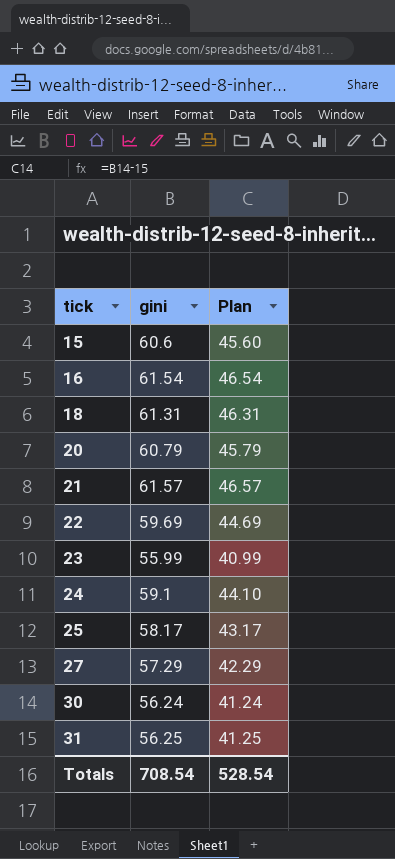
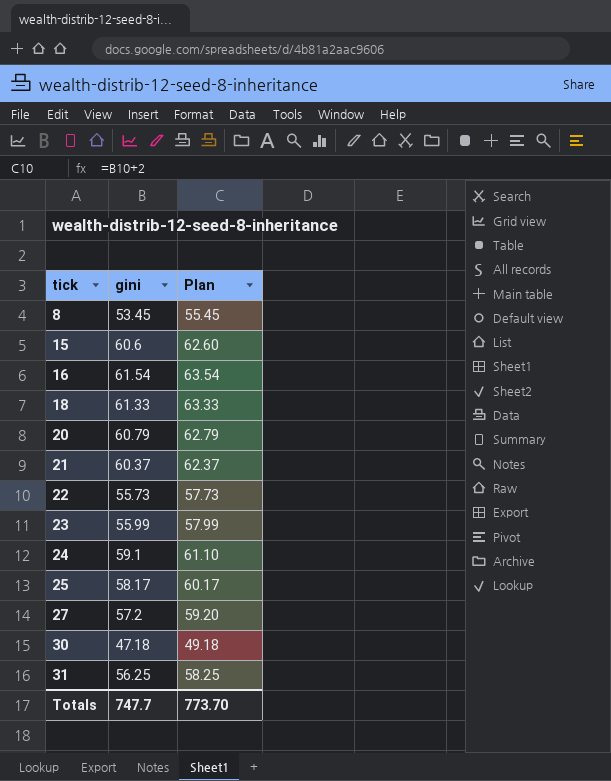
column Plan | formula: [gini] - 15 -> [gini] + 2
row 8: none -> 53.45 | 55.45
18 | gini: 61.31 -> 61.33
21 | gini: 61.57 -> 60.37
22 | gini: 59.69 -> 55.73
27 | gini: 57.29 -> 57.2
30 | gini: 56.24 -> 47.18
Totals | gini: 708.54 -> 747.7
Totals | Plan: 528.54 -> 773.70

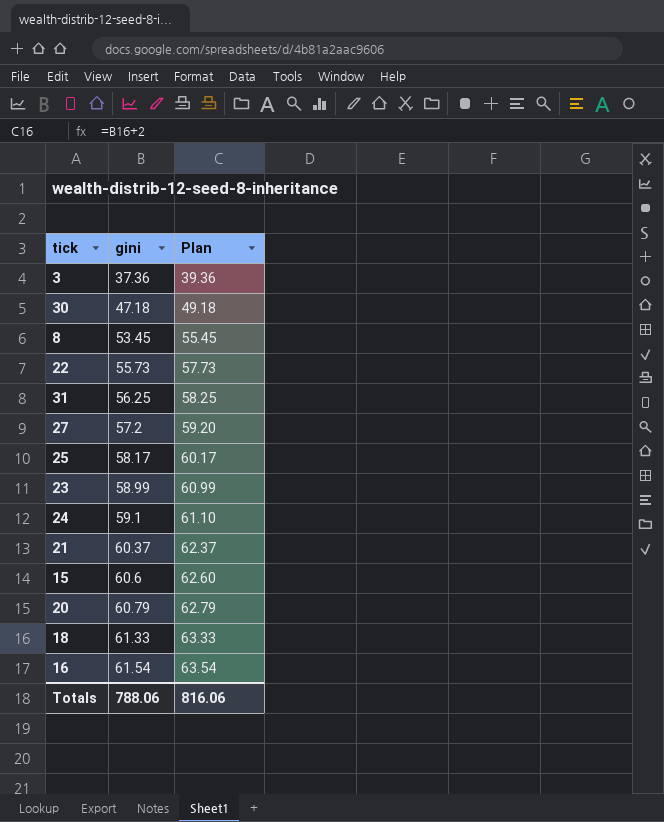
row order: tick ascending -> gini ascending
row 3: none -> 37.36 | 39.36
23 | gini: 55.99 -> 58.99
23 | Plan: 57.99 -> 60.99
Totals | gini: 747.7 -> 788.06
Totals | Plan: 773.70 -> 816.06

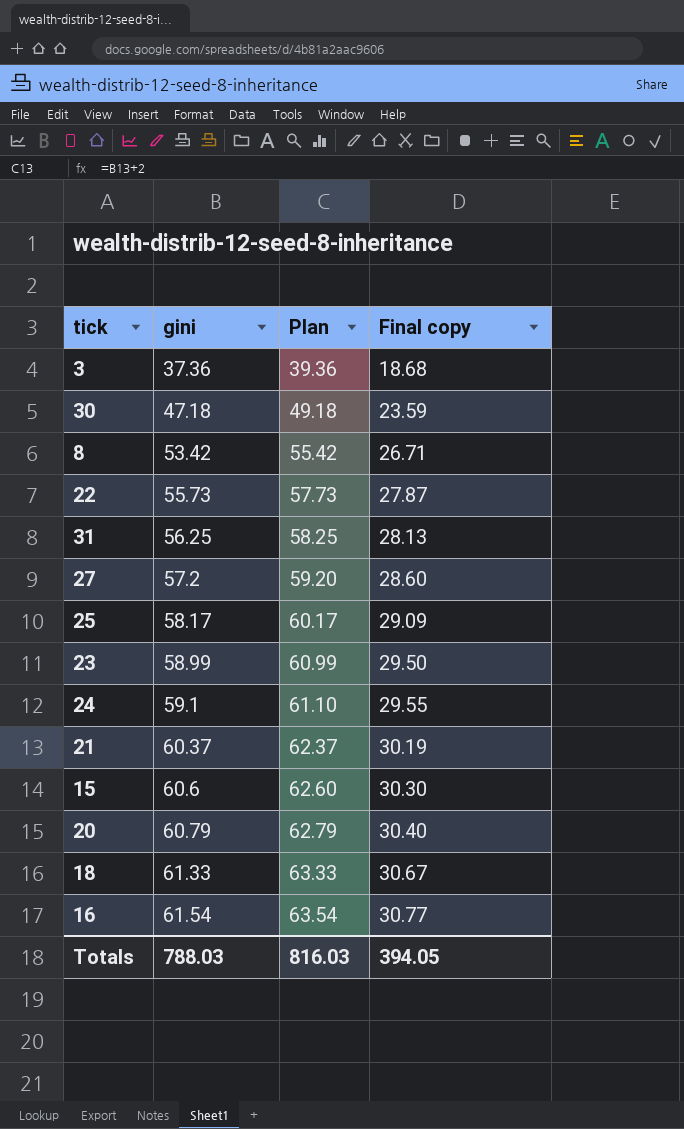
column Final copy | formula: none -> [gini] * 0.5
8 | gini: 53.45 -> 53.42
8 | Plan: 55.45 -> 55.42
Totals | gini: 788.06 -> 788.03
Totals | Plan: 816.06 -> 816.03

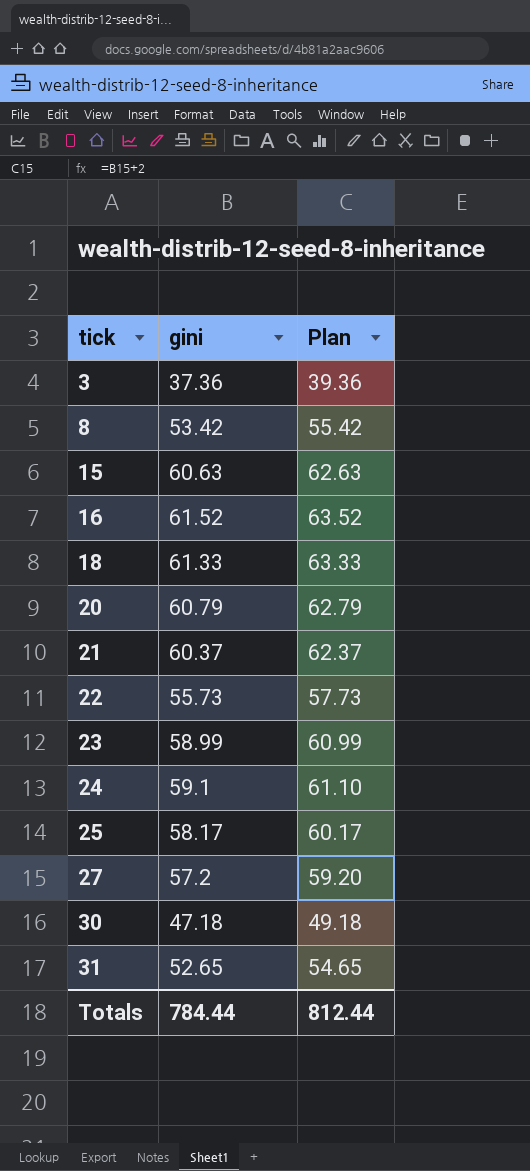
row order: gini ascending -> tick ascending
column Final copy | formula: [gini] * 0.5 -> none
15 | gini: 60.6 -> 60.63
15 | Plan: 62.60 -> 62.63
16 | gini: 61.54 -> 61.52
16 | Plan: 63.54 -> 63.52
31 | gini: 56.25 -> 52.65
31 | Plan: 58.25 -> 54.65
Totals | gini: 788.03 -> 784.44
Totals | Plan: 816.03 -> 812.44

